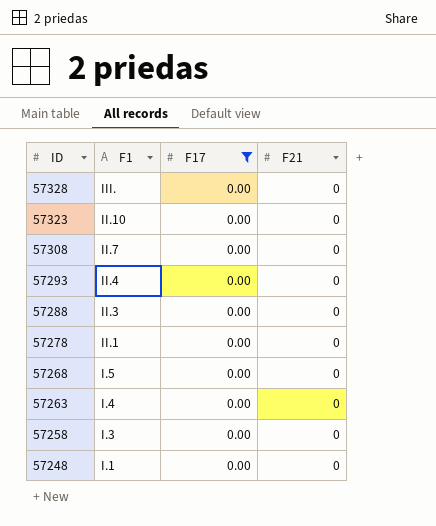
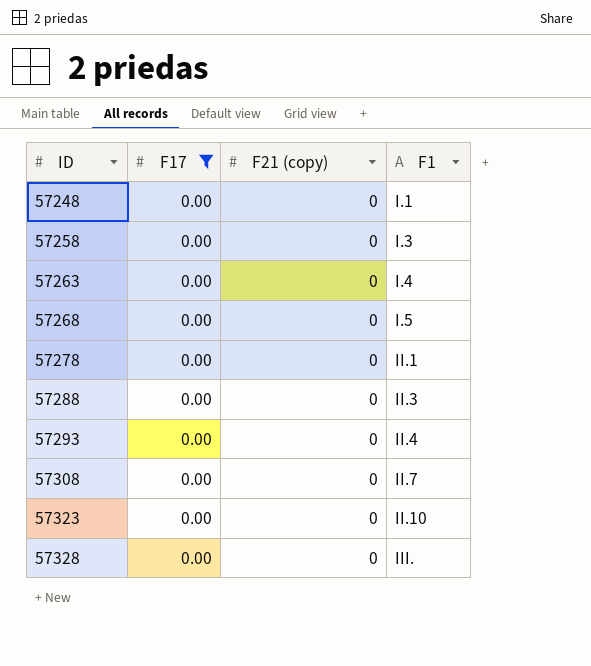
row order: ID descending -> ID ascending
column name: F21 -> F21 (copy)
column F1 | position: 2 -> 4

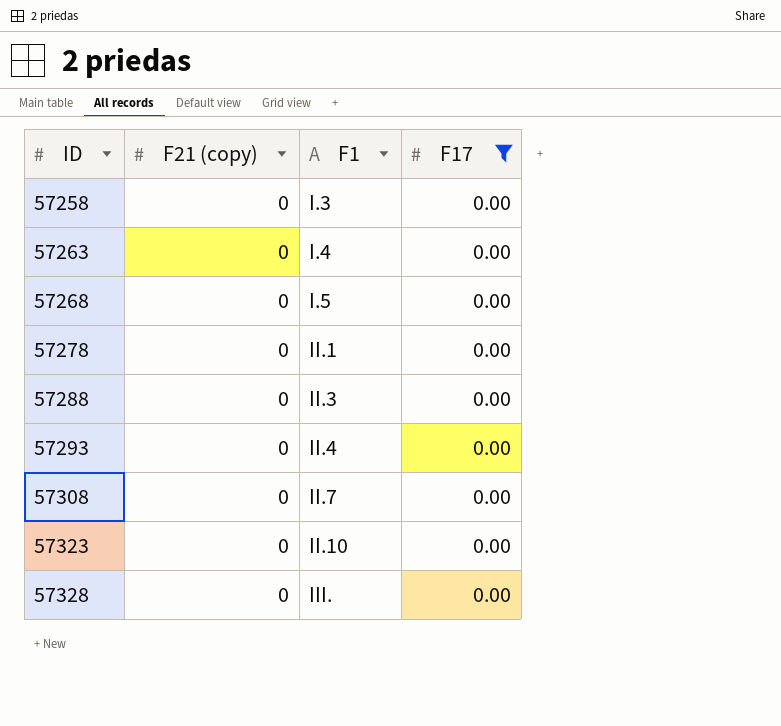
column F17 | position: 2 -> 4
row 57248: 0.00 | 0 | I.1 -> none

